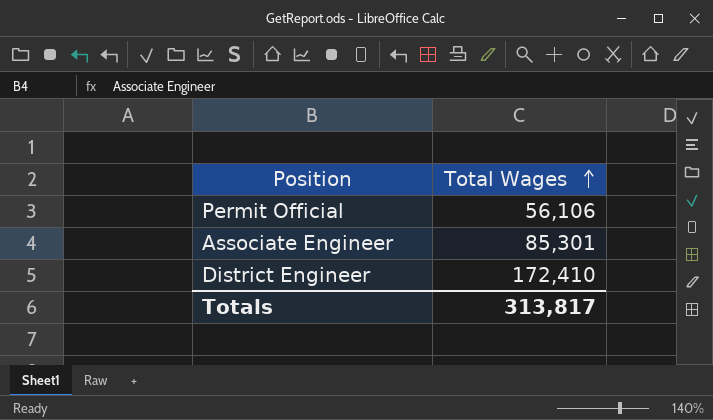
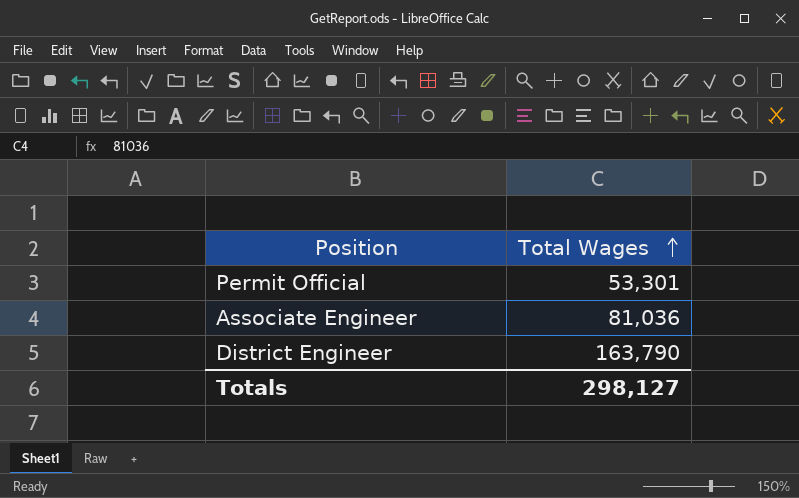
Permit Official | Total Wages: 56,106 -> 53,301
Associate Engineer | Total Wages: 85,301 -> 81,036
District Engineer | Total Wages: 172,410 -> 163,790
Totals | Total Wages: 313,817 -> 298,127

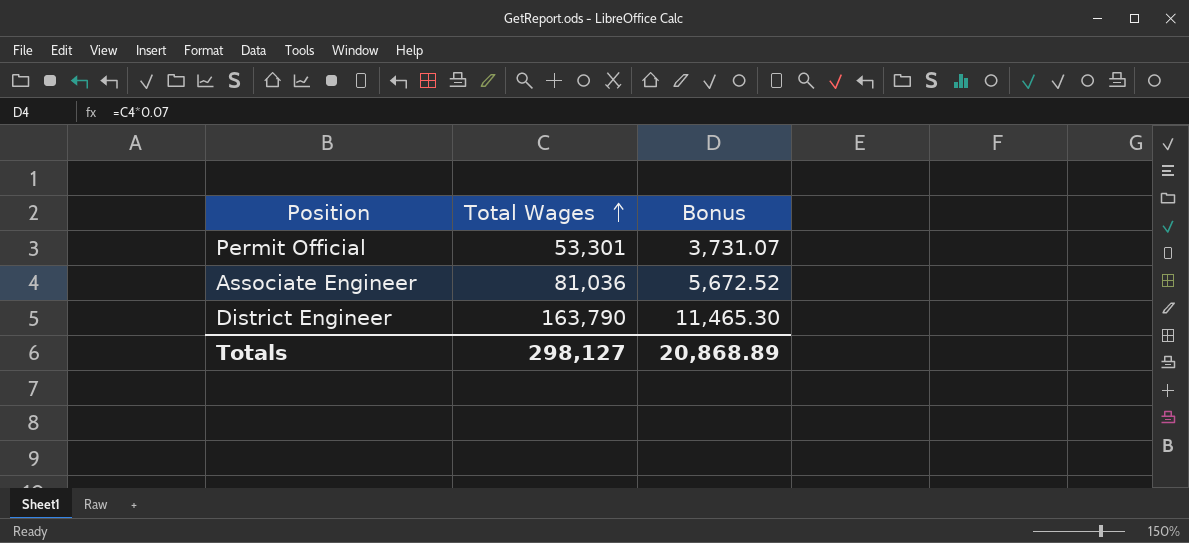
column Bonus | formula: none -> [Total Wages] * 0.07

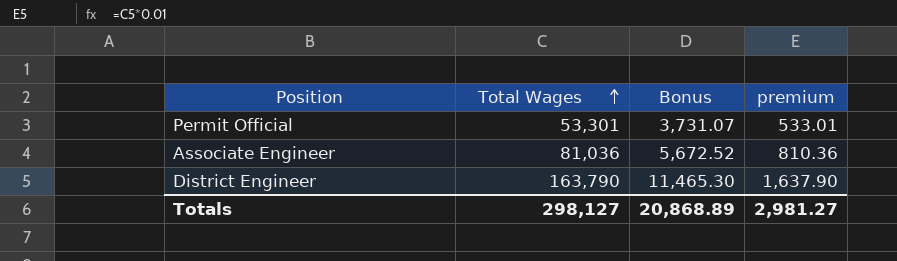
column premium | formula: none -> [Total Wages] * 0.01

